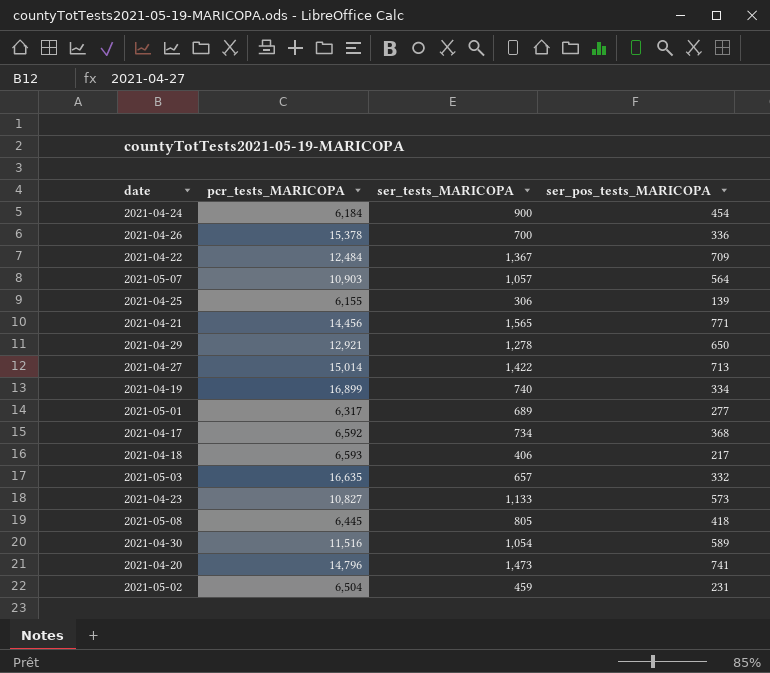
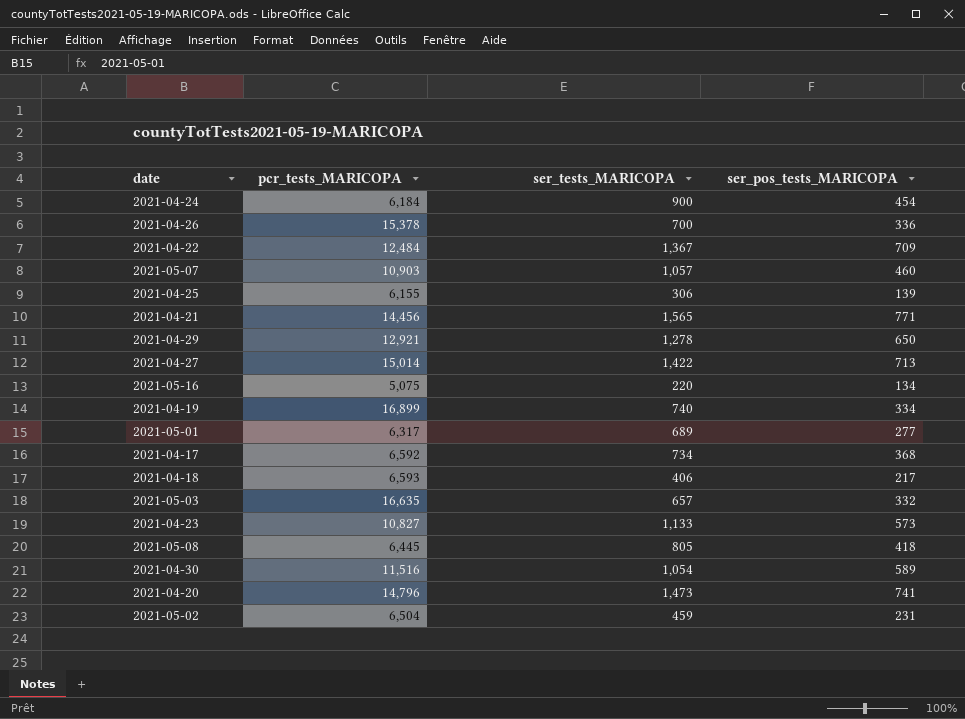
2021-05-07 | ser_pos_tests_MARICOPA: 564 -> 460
row 2021-05-16: none -> 5,075 | 220 | 134

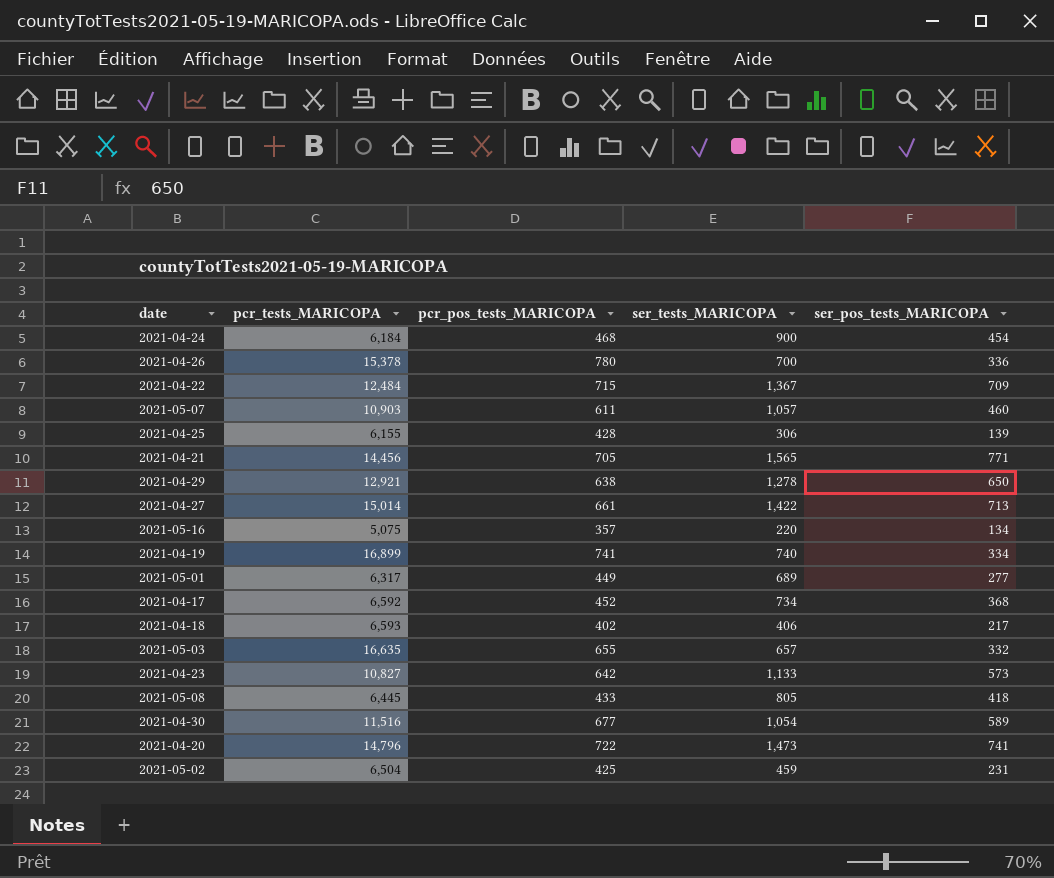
column pcr_pos_tests_MARICOPA | position: none -> 3

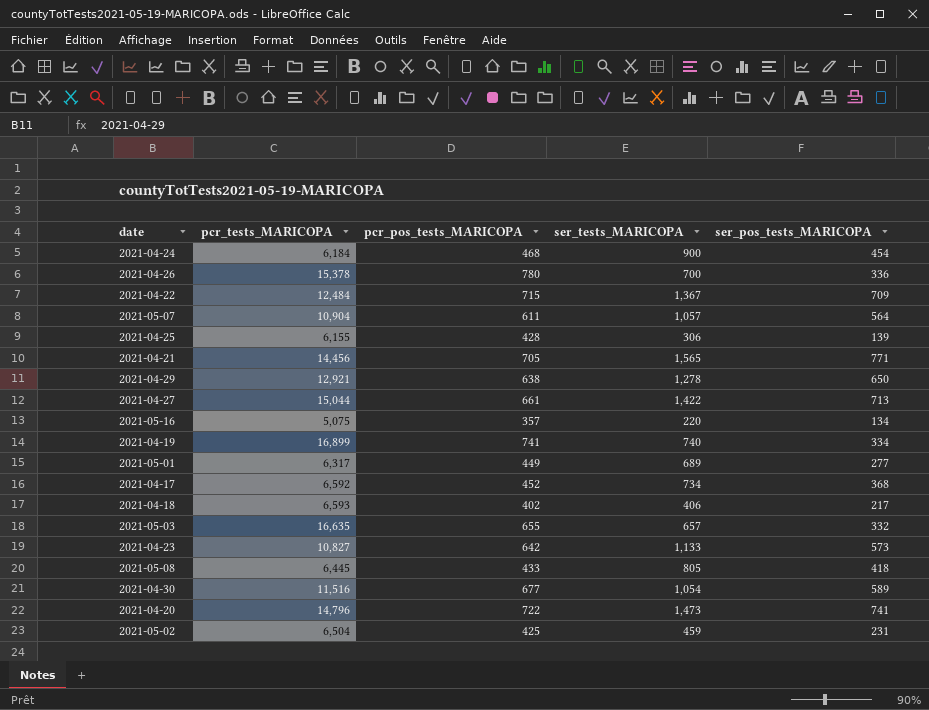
2021-05-07 | pcr_tests_MARICOPA: 10,903 -> 10,904
2021-05-07 | ser_pos_tests_MARICOPA: 460 -> 564
2021-04-27 | pcr_tests_MARICOPA: 15,014 -> 15,044

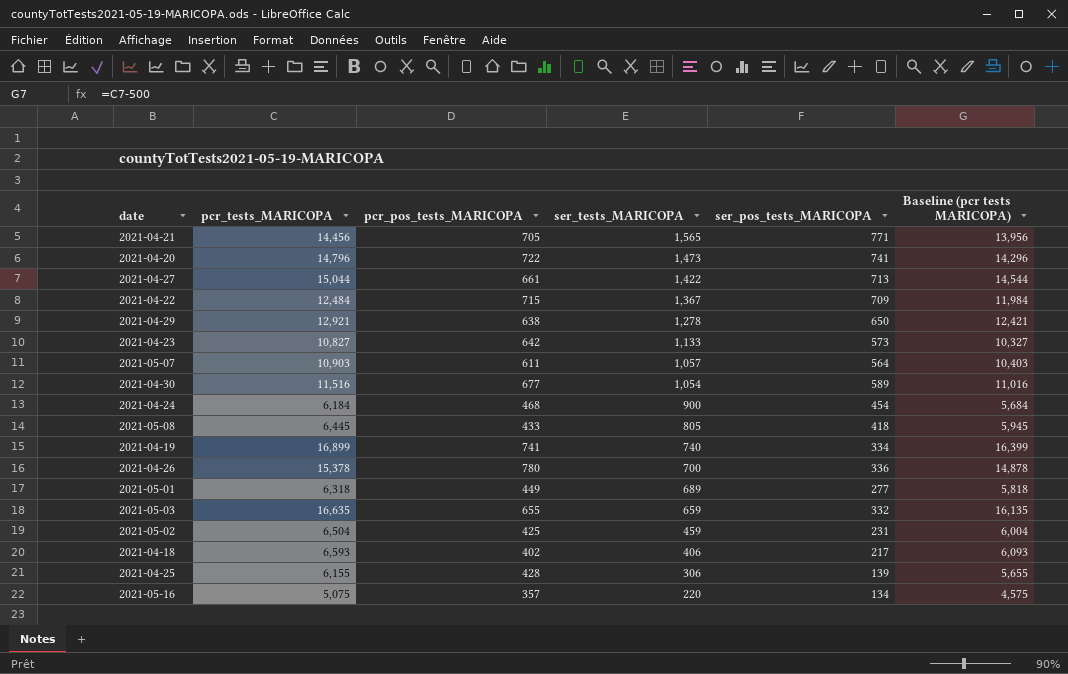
row order: none -> ser_tests_MARICOPA descending
column Baseline (pcr tests MARICOPA) | formula: none -> [pcr_tests_MARICOPA] - 500
row 2021-04-17: 6,592 | 452 | 734 | 368 -> none
2021-05-07 | pcr_tests_MARICOPA: 10,904 -> 10,903
2021-05-01 | pcr_tests_MARICOPA: 6,317 -> 6,318
2021-05-03 | ser_tests_MARICOPA: 657 -> 659

